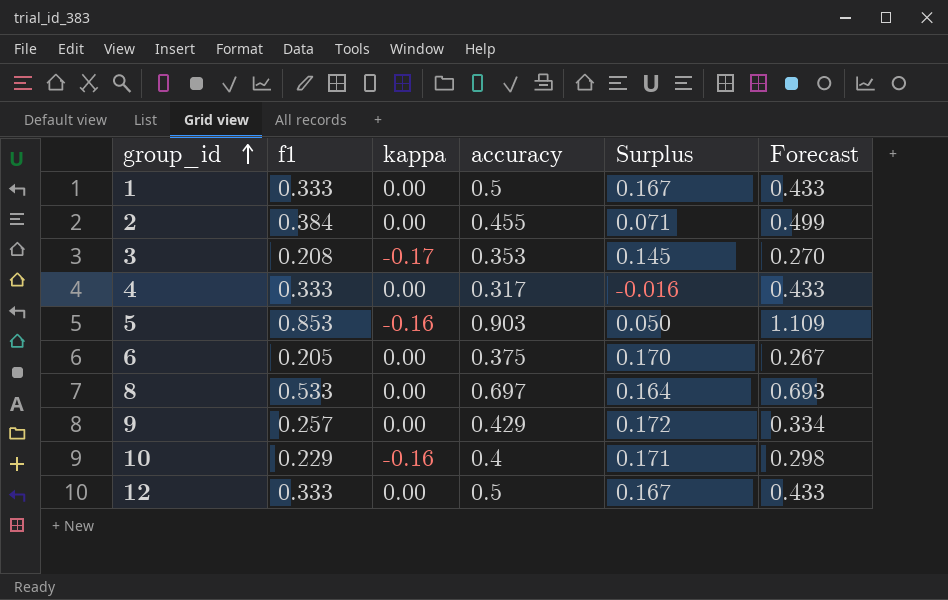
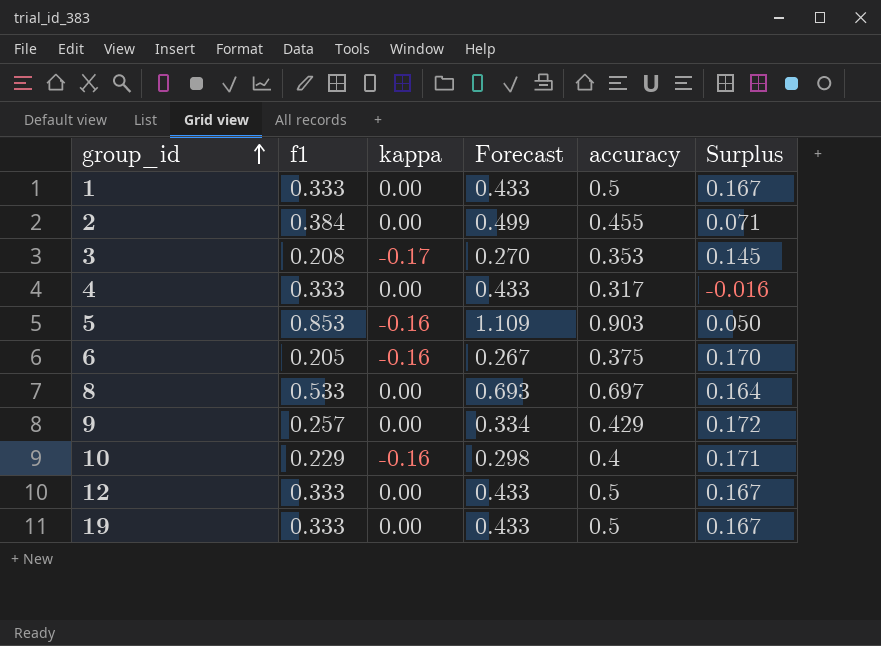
column Forecast | position: 6 -> 4
6 | kappa: 0.00 -> -0.16
row 19: none -> 0.333 | 0.00 | 0.433 | 0.5 | 0.167

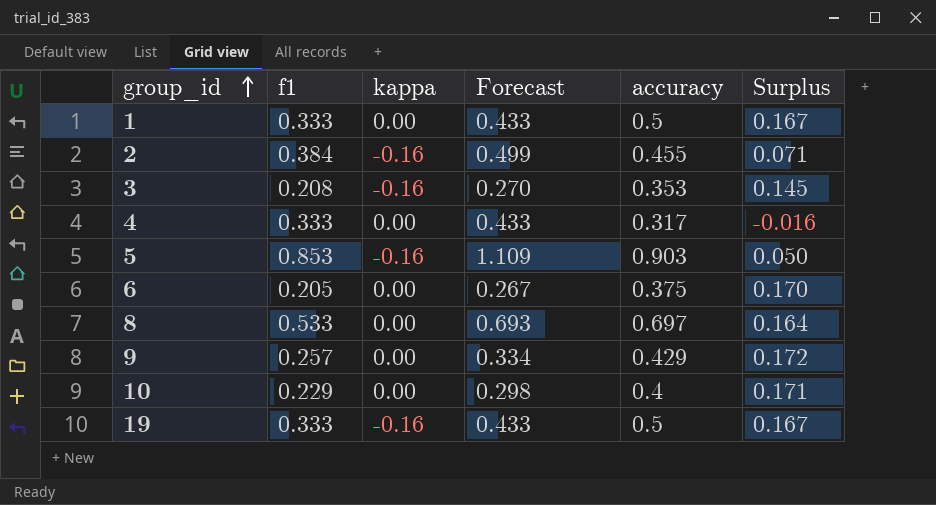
row 12: 0.333 | 0.00 | 0.433 | 0.5 | 0.167 -> none
2 | kappa: 0.00 -> -0.16
3 | kappa: -0.17 -> -0.16
6 | kappa: -0.16 -> 0.00
10 | kappa: -0.16 -> 0.00
19 | kappa: 0.00 -> -0.16

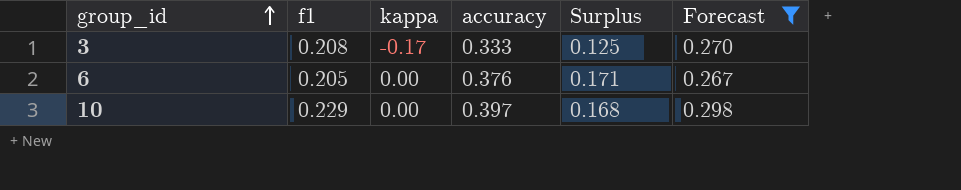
filter: none -> Forecast <= 0.298
column Forecast | position: 4 -> 6
3 | kappa: -0.16 -> -0.17
3 | accuracy: 0.353 -> 0.333
3 | Surplus: 0.145 -> 0.125
6 | accuracy: 0.375 -> 0.376
6 | Surplus: 0.170 -> 0.171
10 | accuracy: 0.4 -> 0.397
10 | Surplus: 0.171 -> 0.168

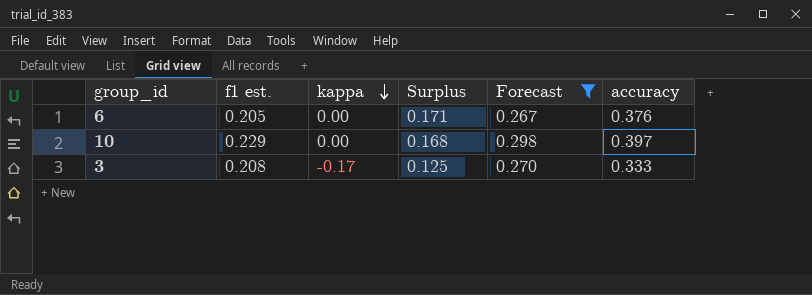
row order: group_id ascending -> kappa descending
column name: f1 -> f1 est.
column accuracy | position: 4 -> 6

